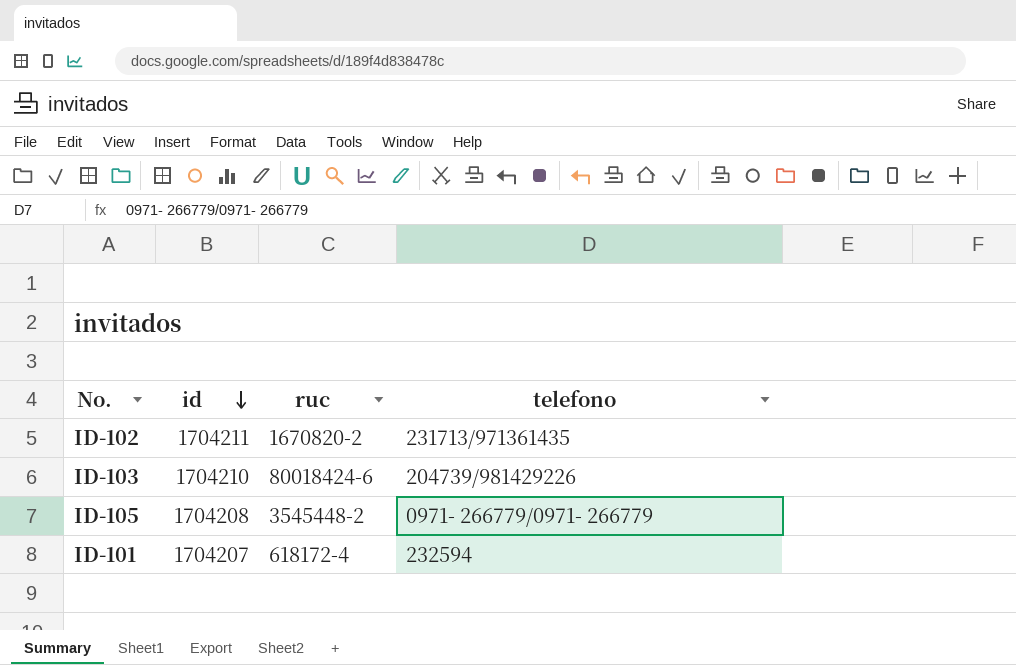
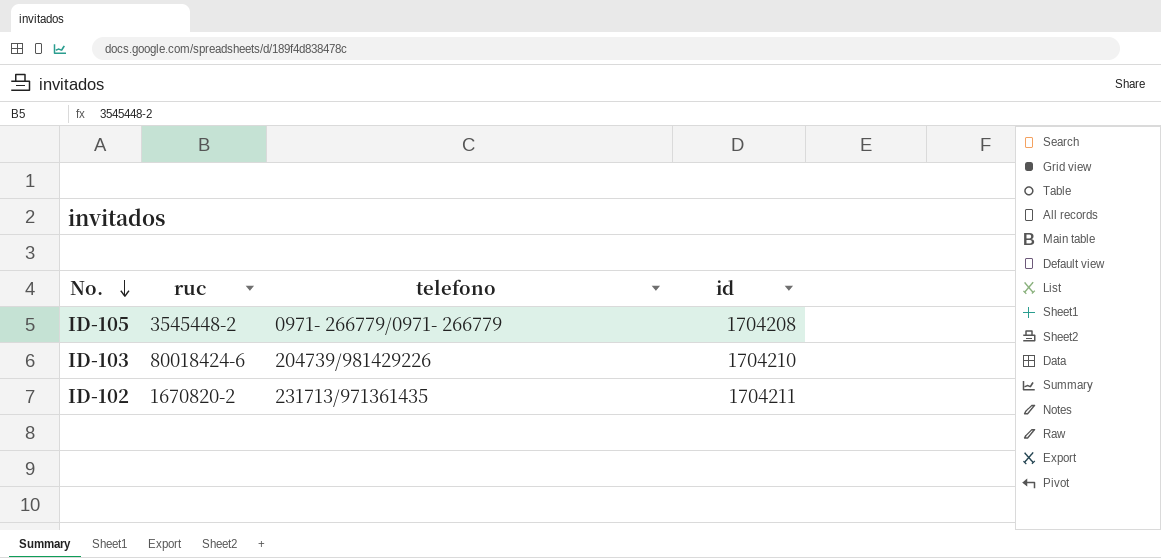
row order: id descending -> No. descending
column id | position: 2 -> 4
row ID-101: 1704207 | 618172-4 | 232594 -> none

